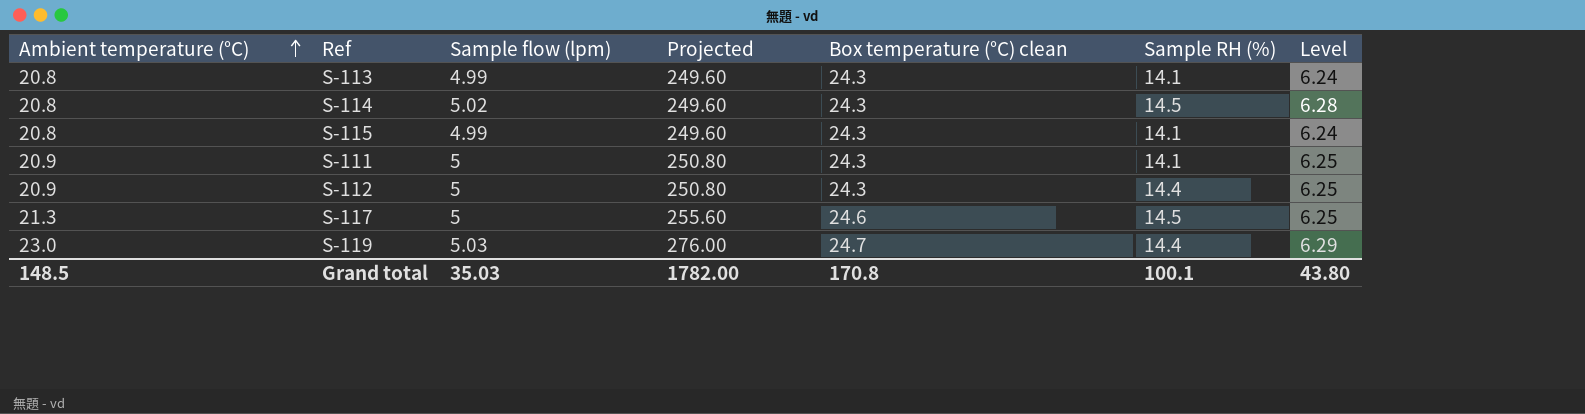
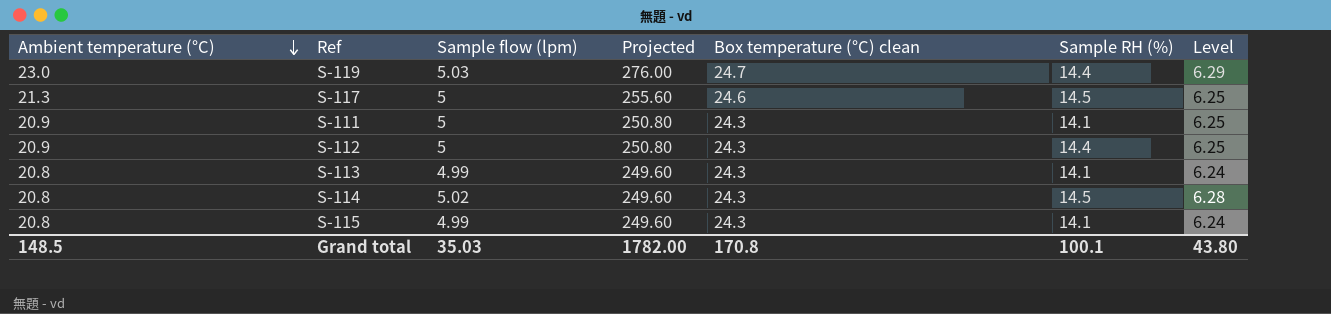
row order: Ambient temperature (°C) ascending -> Ambient temperature (°C) descending

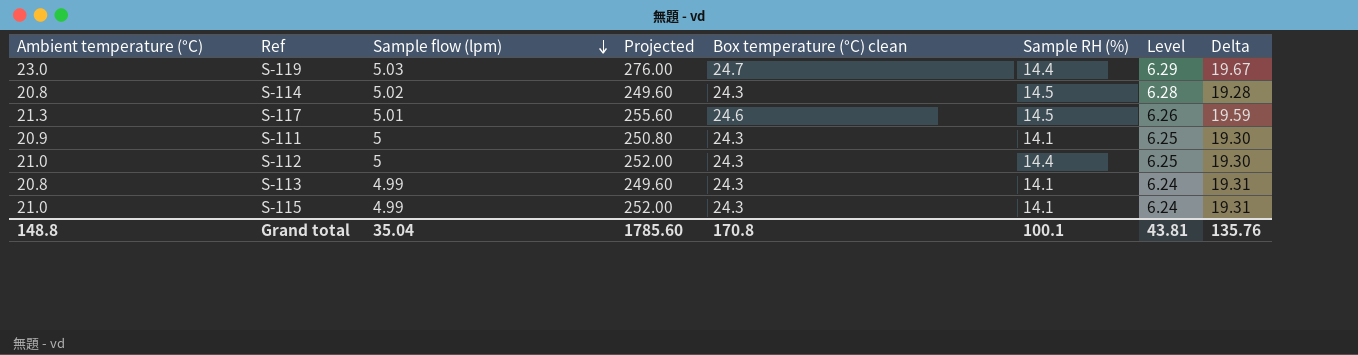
row order: Ambient temperature (°C) descending -> Sample flow (lpm) descending
column Delta | formula: none -> [Box temperature (°C) clean] - [Sample flow (lpm)]
S-117 | Sample flow (lpm): 5 -> 5.01
S-117 | Level: 6.25 -> 6.26
S-112 | Ambient temperature (°C): 20.9 -> 21.0
S-112 | Projected: 250.80 -> 252.00
S-115 | Ambient temperature (°C): 20.8 -> 21.0
S-115 | Projected: 249.60 -> 252.00
Grand total | Ambient temperature (°C): 148.5 -> 148.8
Grand total | Sample flow (lpm): 35.03 -> 35.04
Grand total | Projected: 1782.00 -> 1785.60
Grand total | Level: 43.80 -> 43.81

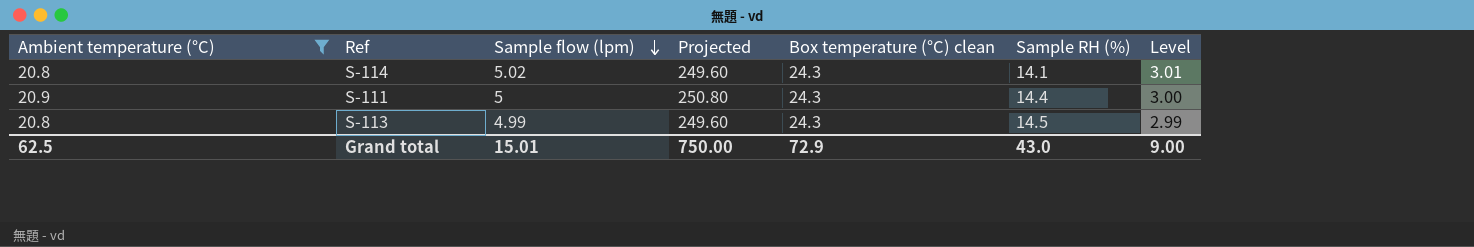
filter: none -> Ambient temperature (°C) <= 20.9
column Delta | formula: [Box temperature (°C) clean] - [Sample flow (lpm)] -> none
column Level | formula: [Sample flow (lpm)] * 1.25 -> [Sample flow (lpm)] * 0.6
S-114 | Sample RH (%): 14.5 -> 14.1
S-111 | Sample RH (%): 14.1 -> 14.4
S-113 | Sample RH (%): 14.1 -> 14.5
Grand total | Ambient temperature (°C): 148.8 -> 62.5
Grand total | Sample flow (lpm): 35.04 -> 15.01
Grand total | Projected: 1785.60 -> 750.00
Grand total | Box temperature (°C) clean: 170.8 -> 72.9
Grand total | Sample RH (%): 100.1 -> 43.0
Grand total | Level: 43.81 -> 9.00

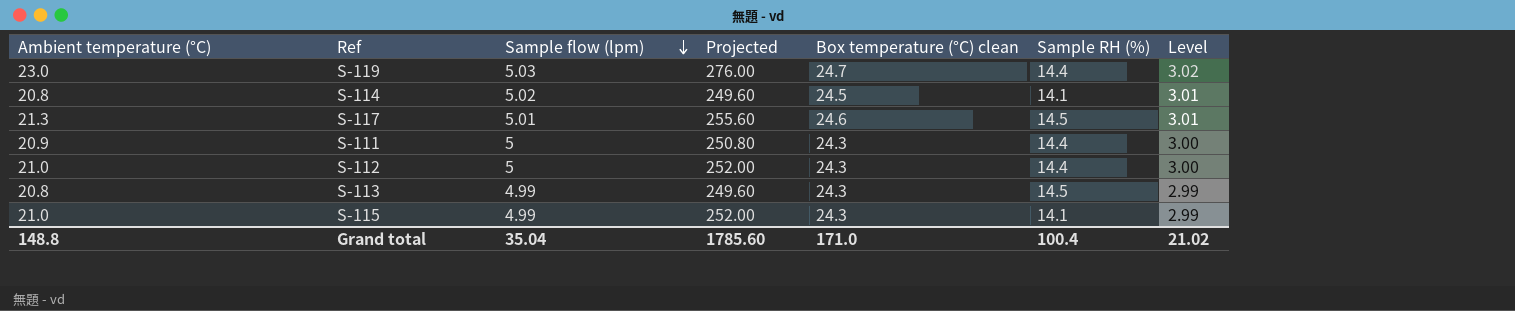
filter: Ambient temperature (°C) <= 20.9 -> none
S-114 | Box temperature (°C) clean: 24.3 -> 24.5
Grand total | Ambient temperature (°C): 62.5 -> 148.8
Grand total | Sample flow (lpm): 15.01 -> 35.04
Grand total | Projected: 750.00 -> 1785.60
Grand total | Box temperature (°C) clean: 72.9 -> 171.0
Grand total | Sample RH (%): 43.0 -> 100.4
Grand total | Level: 9.00 -> 21.02

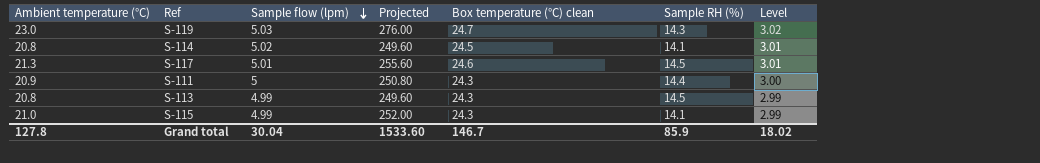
row S-112: 21.0 | 5 | 252.00 | 24.3 | 14.4 | 3.00 -> none
S-119 | Sample RH (%): 14.4 -> 14.3
Grand total | Ambient temperature (°C): 148.8 -> 127.8
Grand total | Sample flow (lpm): 35.04 -> 30.04
Grand total | Projected: 1785.60 -> 1533.60
Grand total | Box temperature (°C) clean: 171.0 -> 146.7
Grand total | Sample RH (%): 100.4 -> 85.9
Grand total | Level: 21.02 -> 18.02

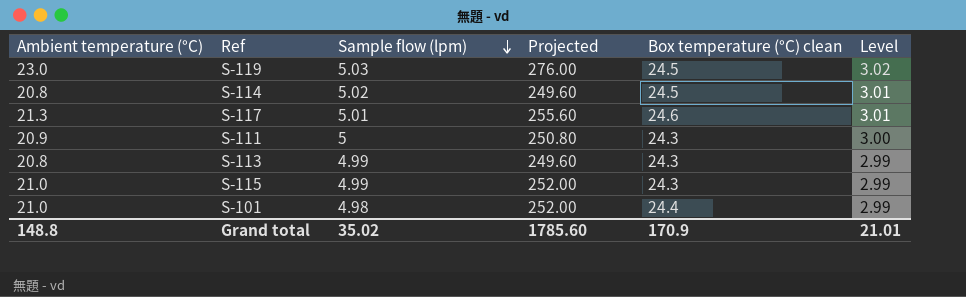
column Sample RH (%) | position: 6 -> none
S-119 | Box temperature (°C) clean: 24.7 -> 24.5
row S-101: none -> 21.0 | 4.98 | 252.00 | 24.4 | 2.99
Grand total | Ambient temperature (°C): 127.8 -> 148.8
Grand total | Sample flow (lpm): 30.04 -> 35.02
Grand total | Projected: 1533.60 -> 1785.60
Grand total | Box temperature (°C) clean: 146.7 -> 170.9
Grand total | Level: 18.02 -> 21.01

